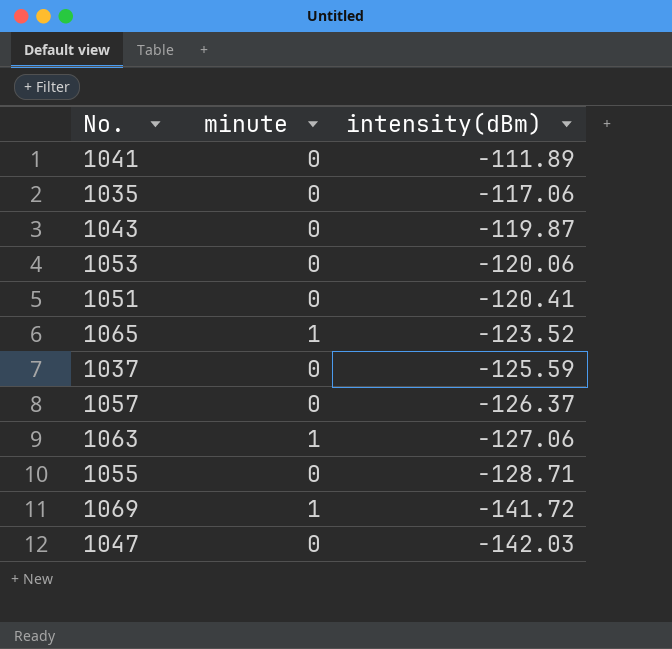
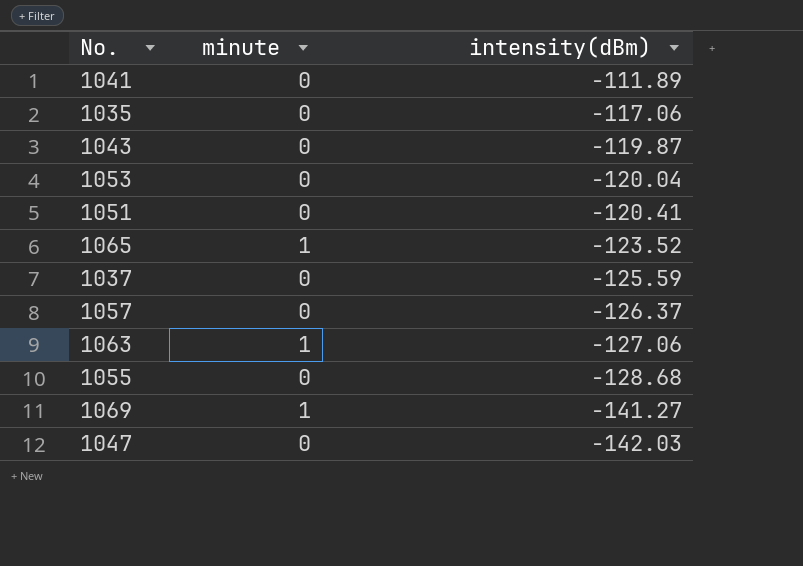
1053 | intensity(dBm): -120.06 -> -120.04
1055 | intensity(dBm): -128.71 -> -128.68
1069 | intensity(dBm): -141.72 -> -141.27

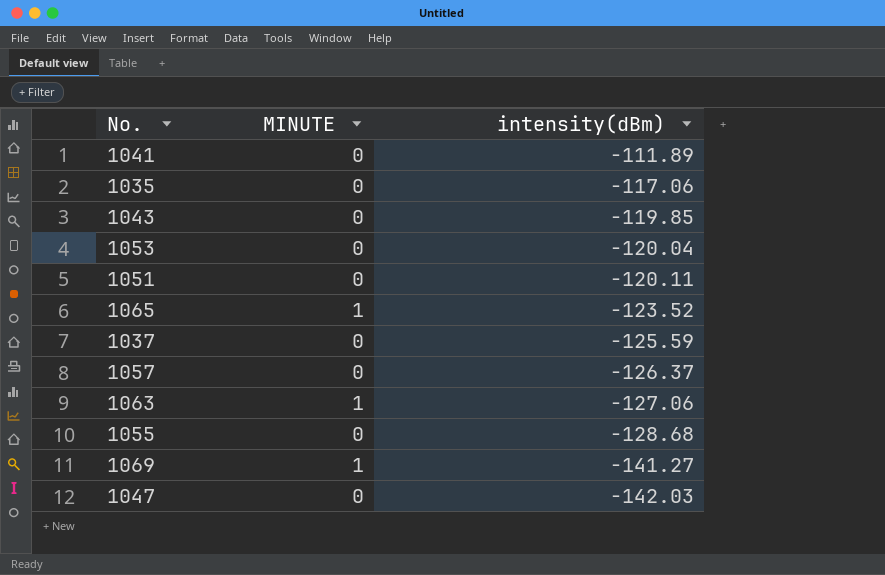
column name: minute -> MINUTE
1043 | intensity(dBm): -119.87 -> -119.85
1051 | intensity(dBm): -120.41 -> -120.11

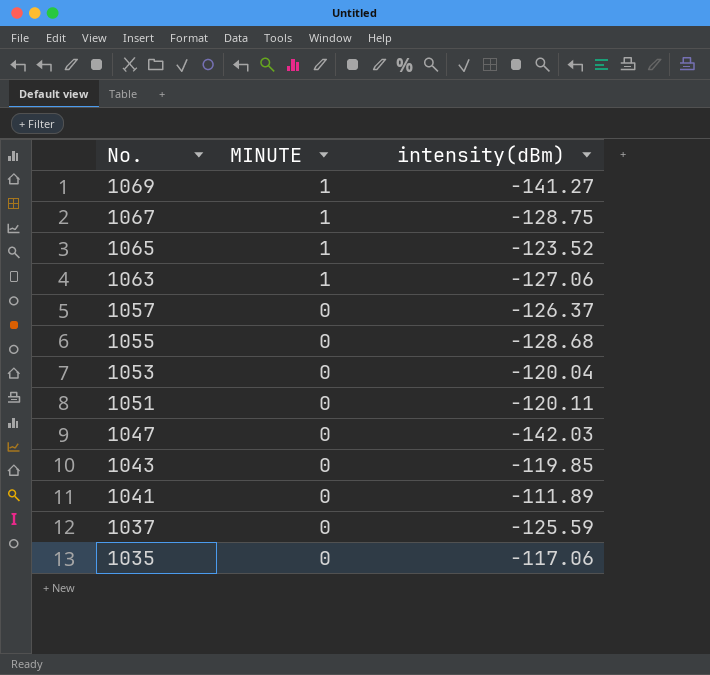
row order: intensity(dBm) descending -> No. descending
row 1067: none -> 1 | -128.75

